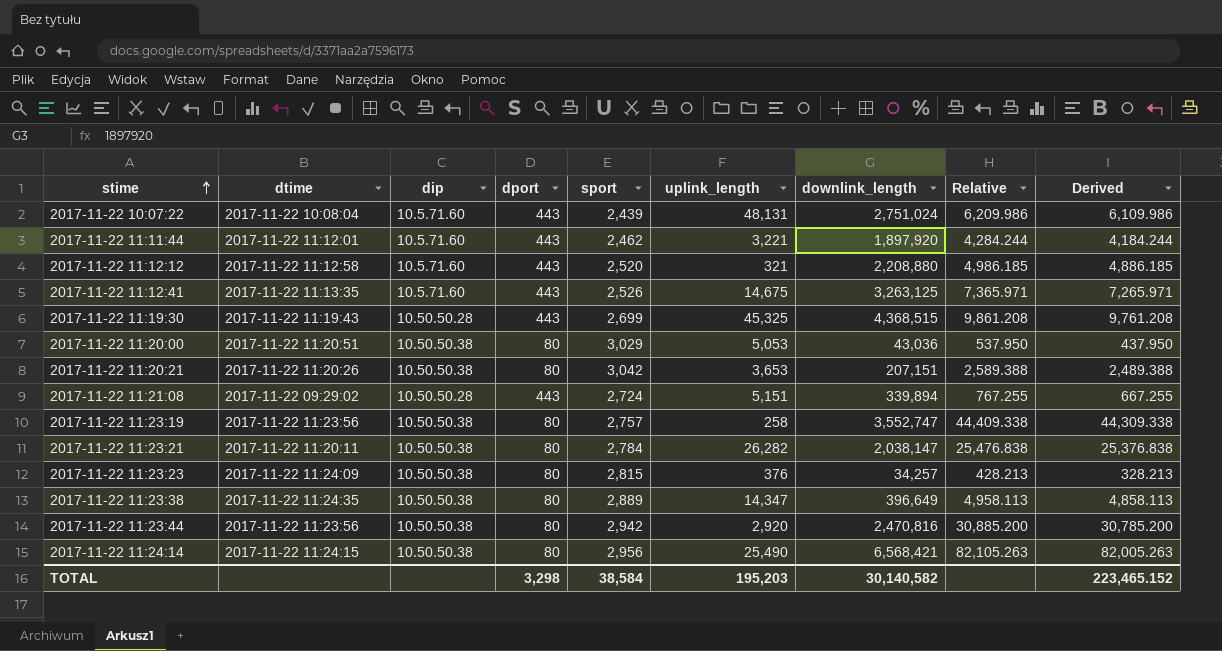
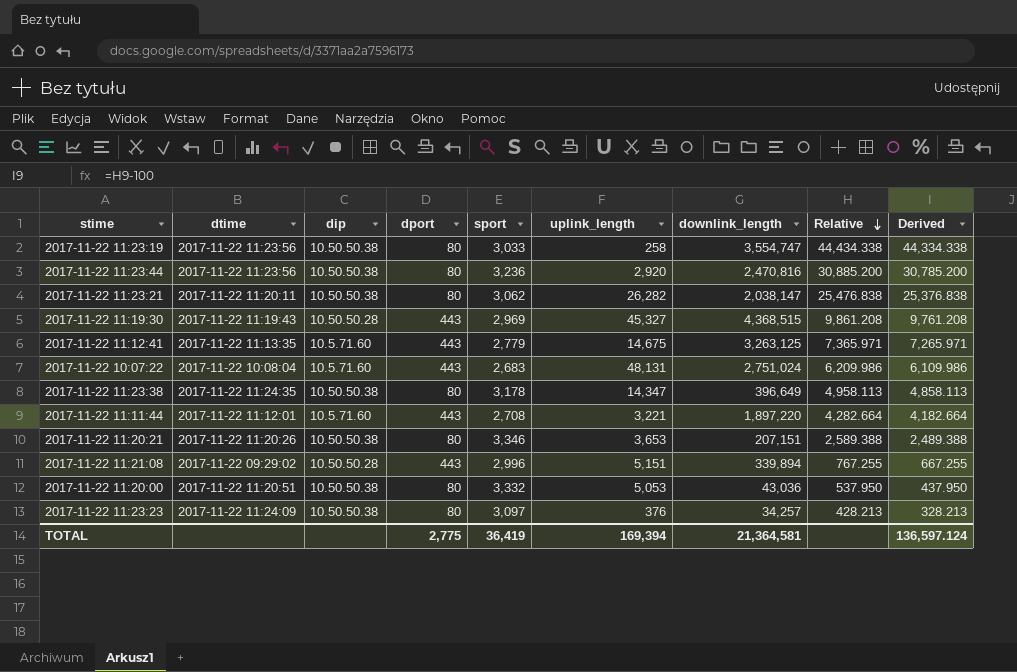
row order: stime ascending -> Relative descending
row 2017-11-22 11:12:12: 2017-11-22 11:12:58 | 10.5.71.60 | 443 | 2,520 | 321 | 2,208,880 | 4,986.185 | 4,886.185 -> none
row 2017-11-22 11:24:14: 2017-11-22 11:24:15 | 10.50.50.38 | 80 | 2,956 | 25,490 | 6,568,421 | 82,105.263 | 82,005.263 -> none
2017-11-22 11:23:19 | sport: 2,757 -> 3,033
2017-11-22 11:23:19 | downlink_length: 3,552,747 -> 3,554,747
2017-11-22 11:23:19 | Relative: 44,409.338 -> 44,434.338
2017-11-22 11:23:19 | Derived: 44,309.338 -> 44,334.338
2017-11-22 11:23:44 | sport: 2,942 -> 3,236
2017-11-22 11:23:21 | sport: 2,784 -> 3,062
2017-11-22 11:19:30 | sport: 2,699 -> 2,969
2017-11-22 11:19:30 | uplink_length: 45,325 -> 45,327
2017-11-22 11:12:41 | sport: 2,526 -> 2,779
2017-11-22 10:07:22 | sport: 2,439 -> 2,683
2017-11-22 11:23:38 | sport: 2,889 -> 3,178
2017-11-22 11:11:44 | sport: 2,462 -> 2,708
2017-11-22 11:11:44 | downlink_length: 1,897,920 -> 1,897,220
2017-11-22 11:11:44 | Relative: 4,284.244 -> 4,282.664
2017-11-22 11:11:44 | Derived: 4,184.244 -> 4,182.664
2017-11-22 11:20:21 | sport: 3,042 -> 3,346
2017-11-22 11:21:08 | sport: 2,724 -> 2,996
2017-11-22 11:20:00 | sport: 3,029 -> 3,332
2017-11-22 11:23:23 | sport: 2,815 -> 3,097
TOTAL | dport: 3,298 -> 2,775
TOTAL | sport: 38,584 -> 36,419
TOTAL | uplink_length: 195,203 -> 169,394
TOTAL | downlink_length: 30,140,582 -> 21,364,581
TOTAL | Derived: 223,465.152 -> 136,597.124

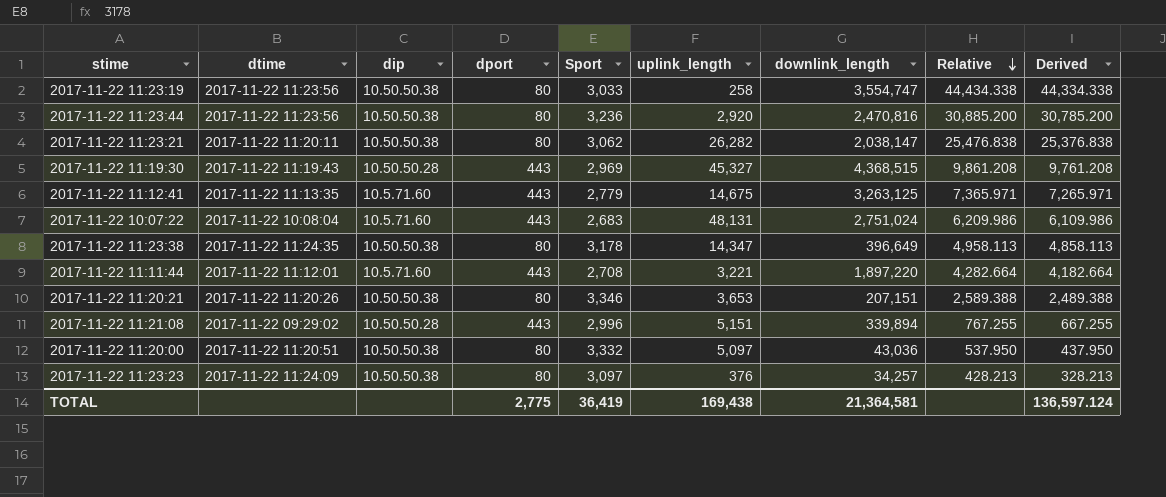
column name: sport -> Sport
2017-11-22 11:20:00 | uplink_length: 5,053 -> 5,097
TOTAL | uplink_length: 169,394 -> 169,438

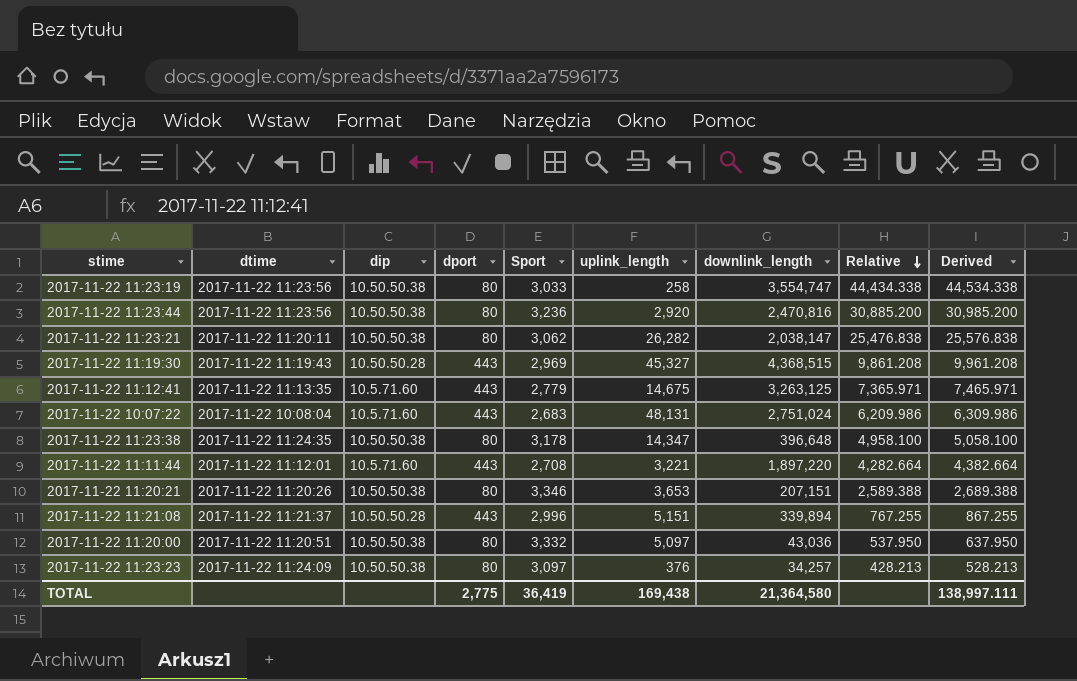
column Derived | formula: [Relative] - 100 -> [Relative] + 100
2017-11-22 11:23:38 | downlink_length: 396,649 -> 396,648
2017-11-22 11:23:38 | Relative: 4,958.113 -> 4,958.100
2017-11-22 11:21:08 | dtime: 2017-11-22 09:29:02 -> 2017-11-22 11:21:37
TOTAL | downlink_length: 21,364,581 -> 21,364,580
TOTAL | Derived: 136,597.124 -> 138,997.111

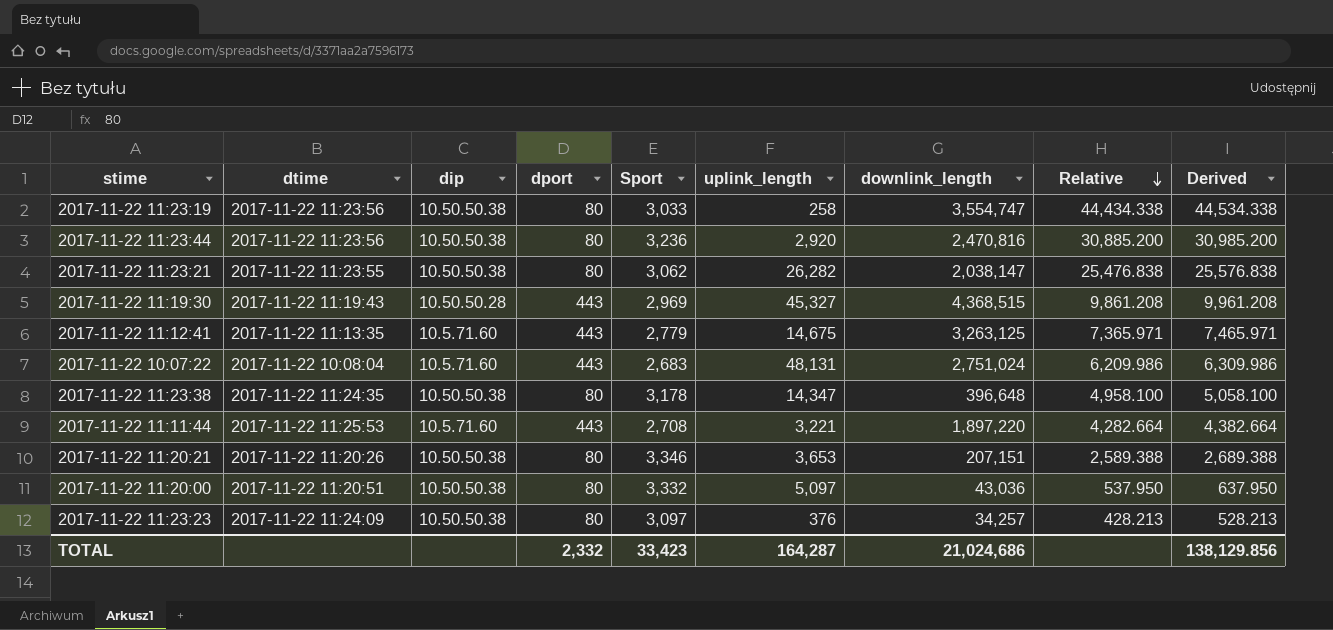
row 2017-11-22 11:21:08: 2017-11-22 11:21:37 | 10.50.50.28 | 443 | 2,996 | 5,151 | 339,894 | 767.255 | 867.255 -> none
2017-11-22 11:23:21 | dtime: 2017-11-22 11:20:11 -> 2017-11-22 11:23:55
2017-11-22 11:11:44 | dtime: 2017-11-22 11:12:01 -> 2017-11-22 11:25:53
TOTAL | dport: 2,775 -> 2,332
TOTAL | Sport: 36,419 -> 33,423
TOTAL | uplink_length: 169,438 -> 164,287
TOTAL | downlink_length: 21,364,580 -> 21,024,686
TOTAL | Derived: 138,997.111 -> 138,129.856

